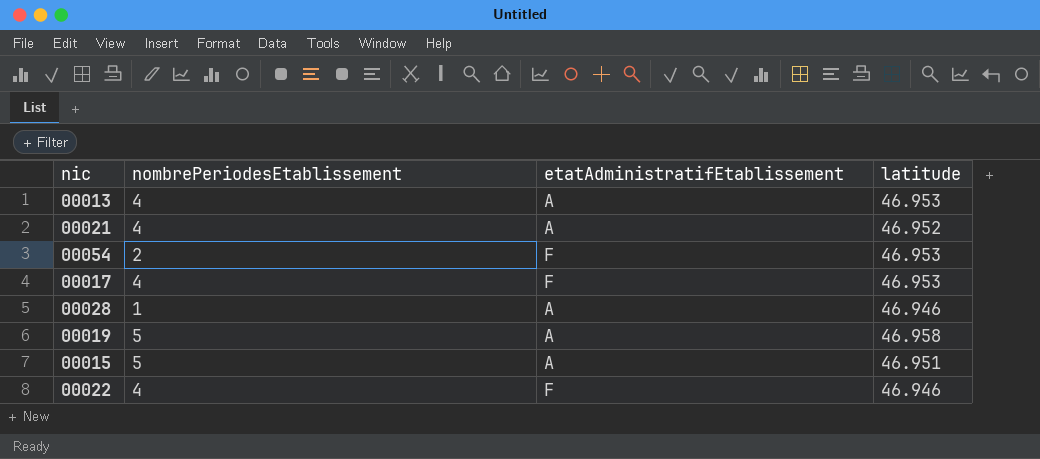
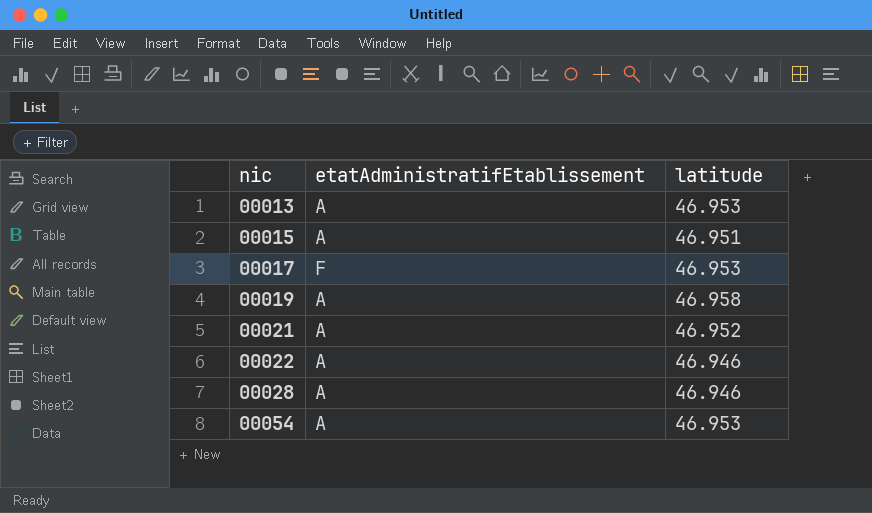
row order: none -> nic ascending
column nombrePeriodesEtablissement | position: 2 -> none
00022 | etatAdministratifEtablissement: F -> A
00054 | etatAdministratifEtablissement: F -> A

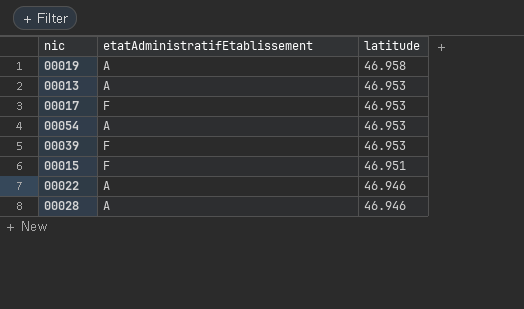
row order: nic ascending -> latitude descending
row 00021: A | 46.952 -> none
row 00039: none -> F | 46.953
00015 | etatAdministratifEtablissement: A -> F

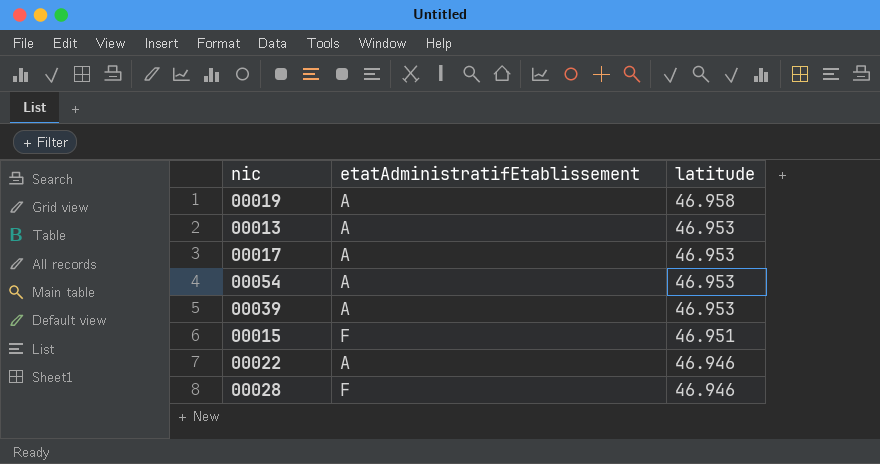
00017 | etatAdministratifEtablissement: F -> A
00039 | etatAdministratifEtablissement: F -> A
00028 | etatAdministratifEtablissement: A -> F

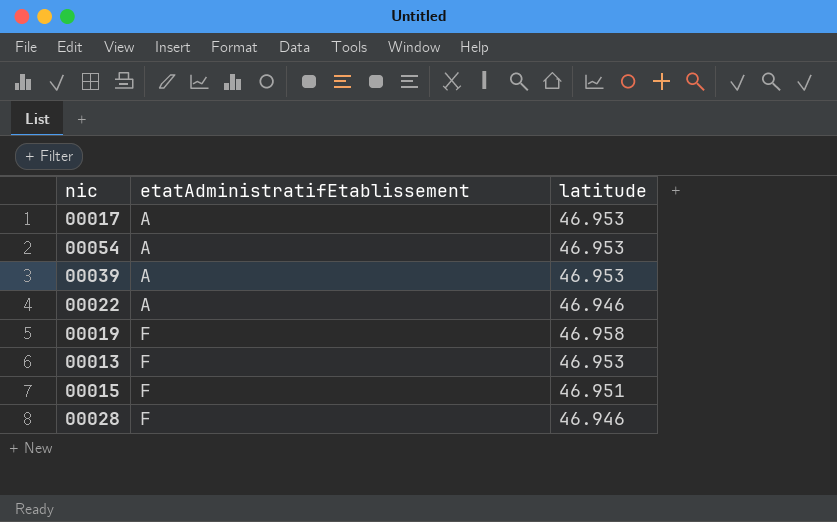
row order: latitude descending -> etatAdministratifEtablissement ascending
00019 | etatAdministratifEtablissement: A -> F
00013 | etatAdministratifEtablissement: A -> F

